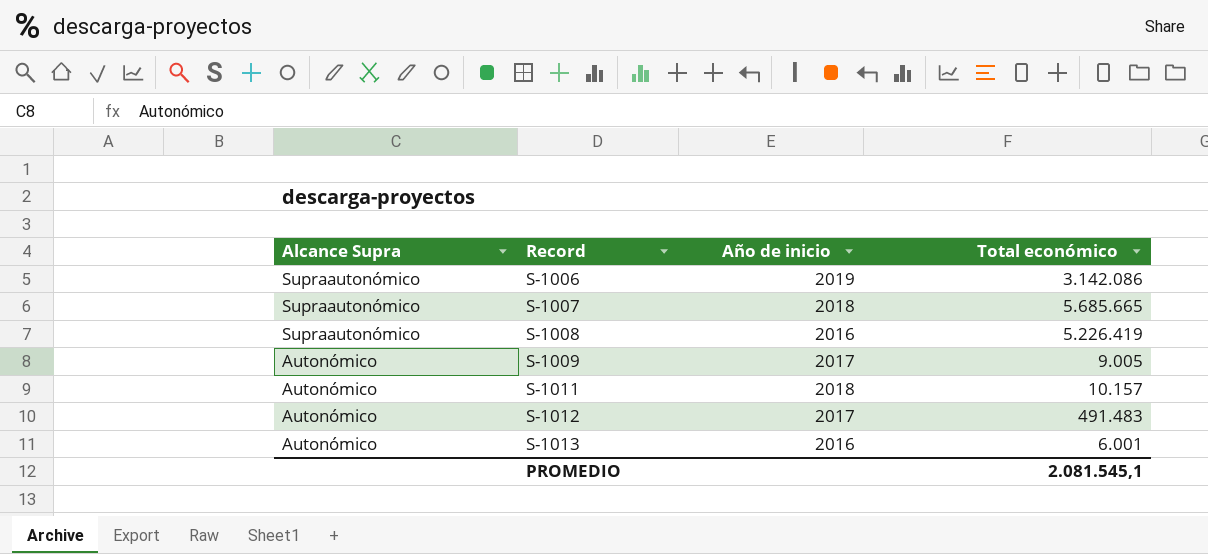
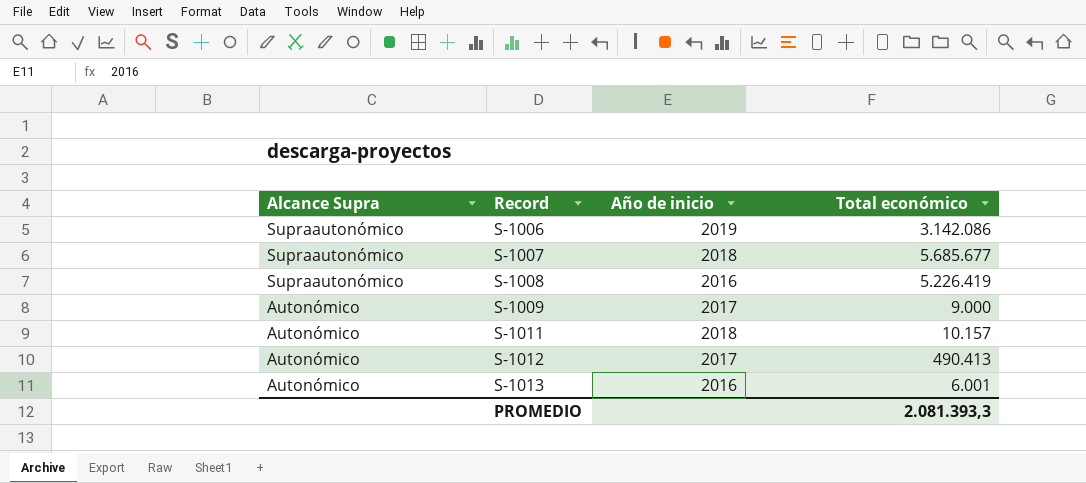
S-1007 | Total económico: 5.685.665 -> 5.685.677
S-1009 | Total económico: 9.005 -> 9.000
S-1012 | Total económico: 491.483 -> 490.413
PROMEDIO | Total económico: 2.081.545,1 -> 2.081.393,3

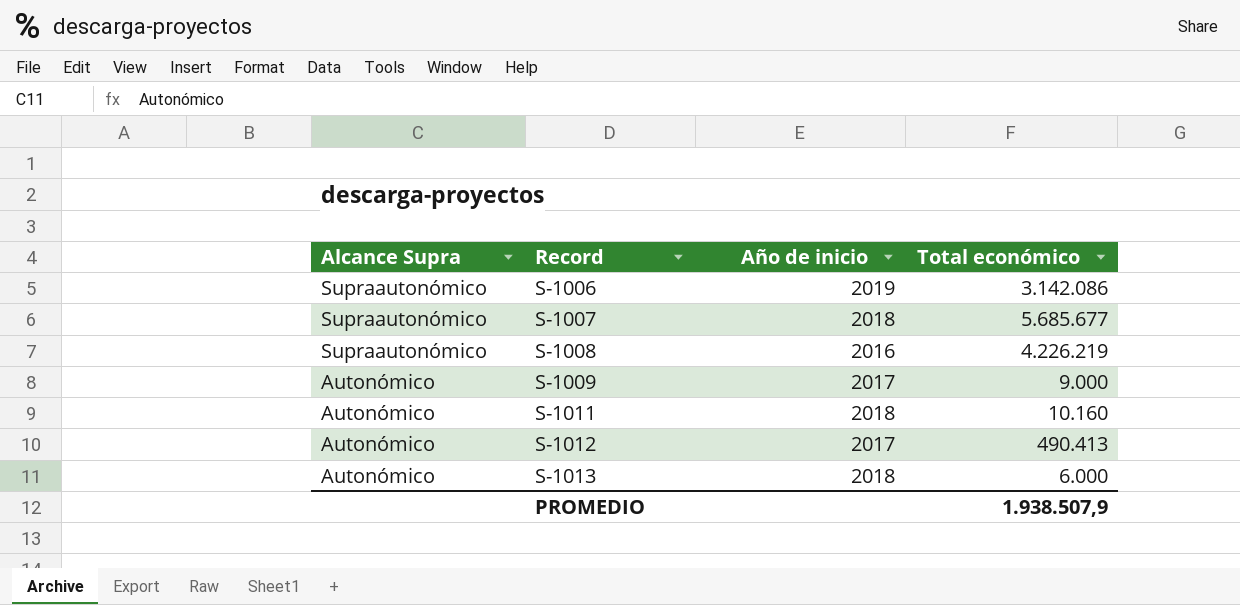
S-1008 | Total económico: 5.226.419 -> 4.226.219
S-1011 | Total económico: 10.157 -> 10.160
S-1013 | Año de inicio: 2016 -> 2018
S-1013 | Total económico: 6.001 -> 6.000
PROMEDIO | Total económico: 2.081.393,3 -> 1.938.507,9

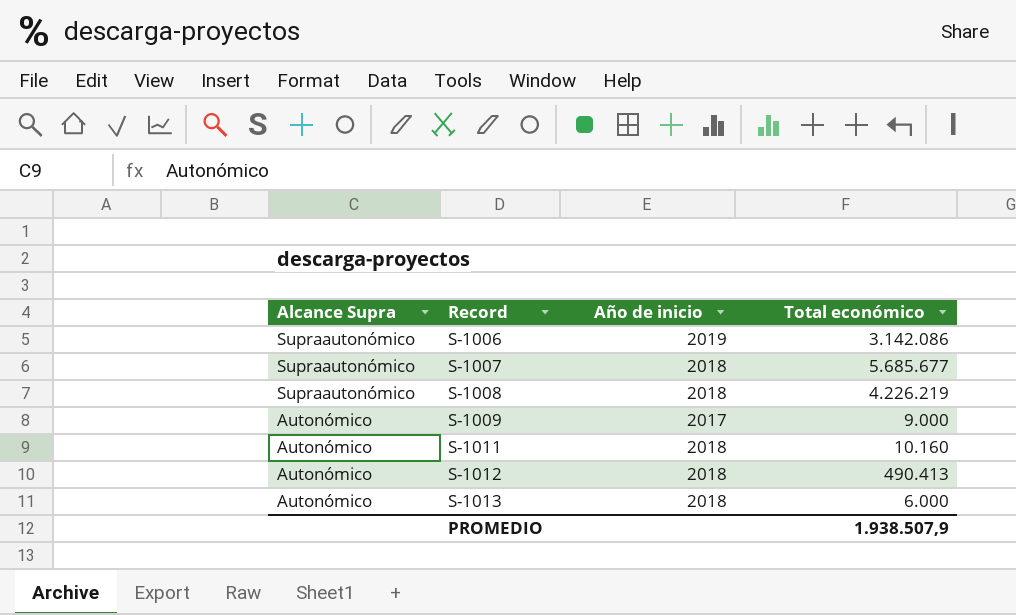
S-1008 | Año de inicio: 2016 -> 2018
S-1012 | Año de inicio: 2017 -> 2018

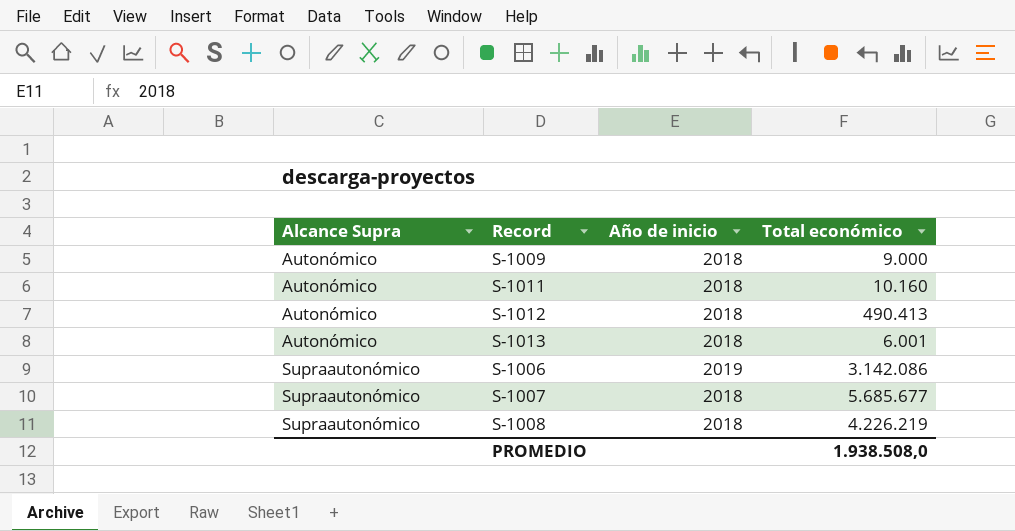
row order: Alcance Supra descending -> Alcance Supra ascending
S-1009 | Año de inicio: 2017 -> 2018
S-1013 | Total económico: 6.000 -> 6.001
PROMEDIO | Total económico: 1.938.507,9 -> 1.938.508,0

